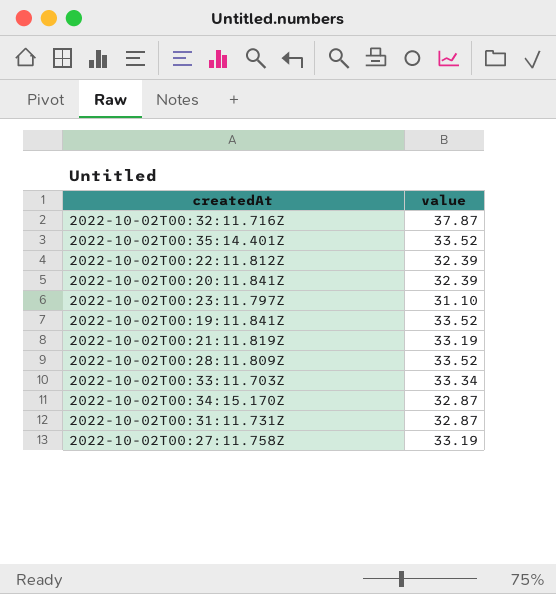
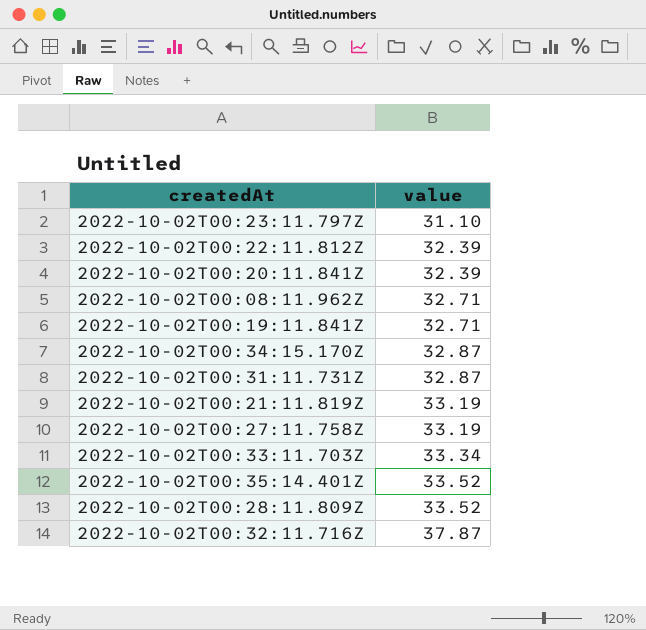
row order: none -> value ascending
row 2022-10-02T00:08:11.962Z: none -> 32.71
2022-10-02T00:19:11.841Z | value: 33.52 -> 32.71

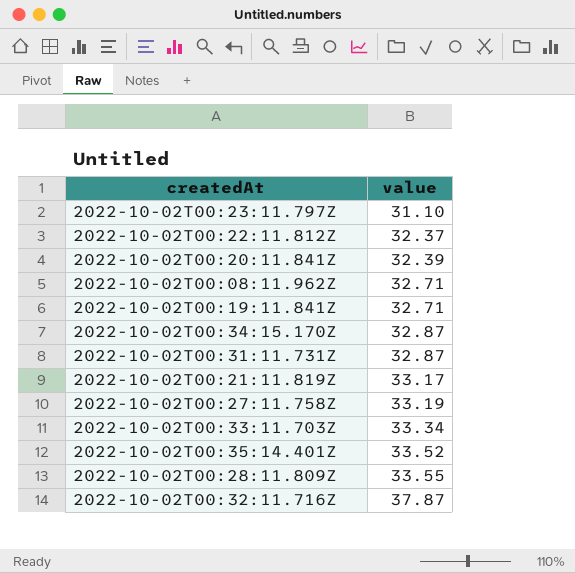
2022-10-02T00:22:11.812Z | value: 32.39 -> 32.37
2022-10-02T00:21:11.819Z | value: 33.19 -> 33.17
2022-10-02T00:28:11.809Z | value: 33.52 -> 33.55

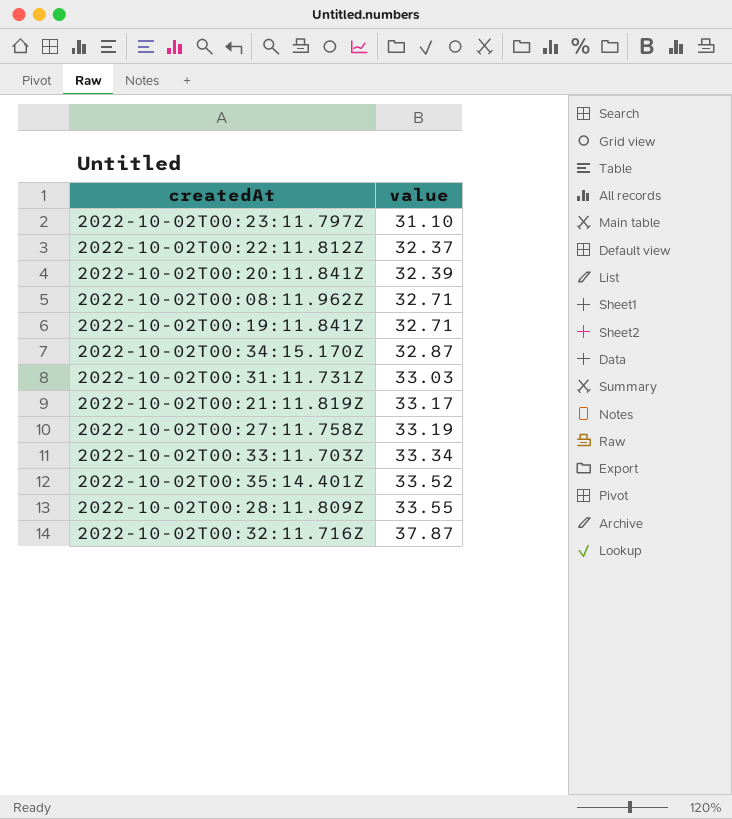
2022-10-02T00:31:11.731Z | value: 32.87 -> 33.03

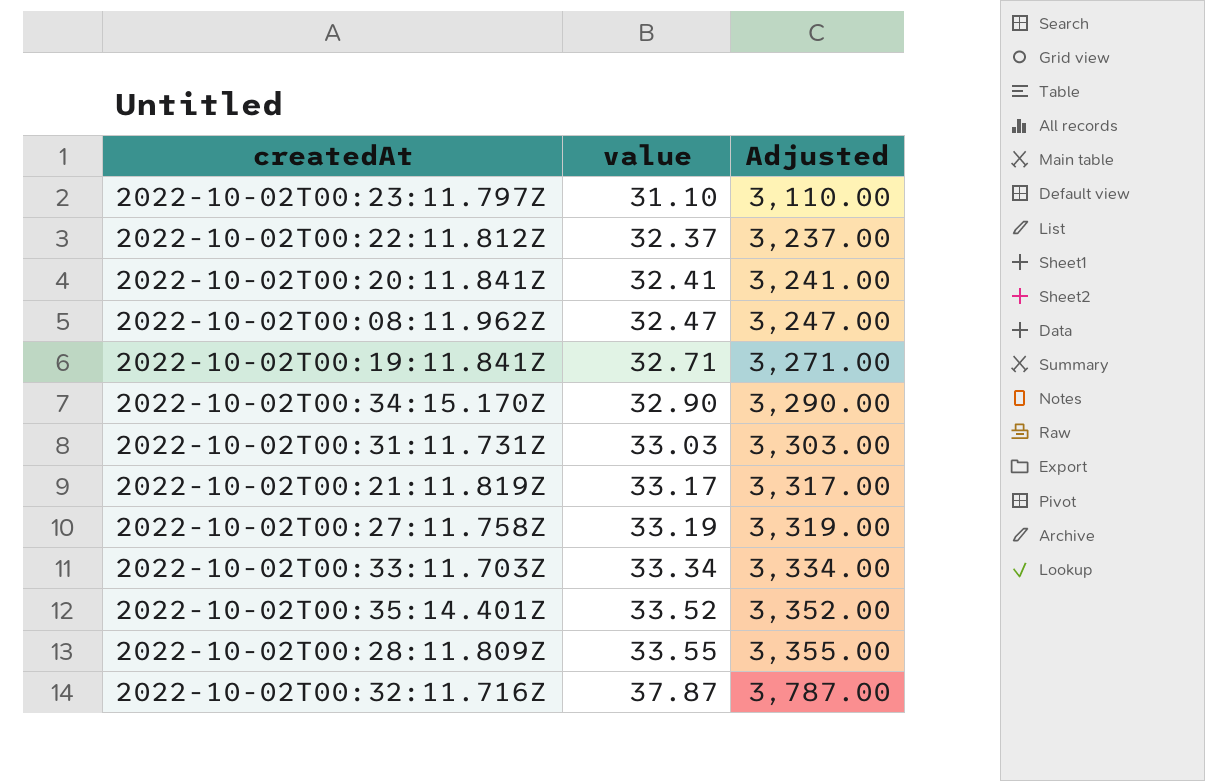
column Adjusted | formula: none -> [value] * 100
2022-10-02T00:20:11.841Z | value: 32.39 -> 32.41
2022-10-02T00:08:11.962Z | value: 32.71 -> 32.47
2022-10-02T00:34:15.170Z | value: 32.87 -> 32.90

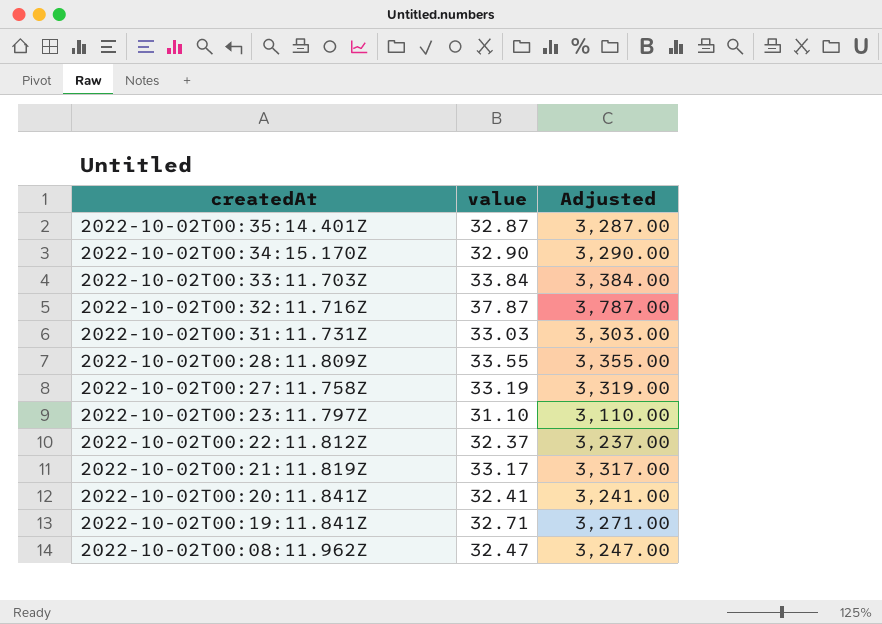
row order: value ascending -> createdAt descending
2022-10-02T00:35:14.401Z | value: 33.52 -> 32.87
2022-10-02T00:35:14.401Z | Adjusted: 3,352.00 -> 3,287.00
2022-10-02T00:33:11.703Z | value: 33.34 -> 33.84
2022-10-02T00:33:11.703Z | Adjusted: 3,334.00 -> 3,384.00

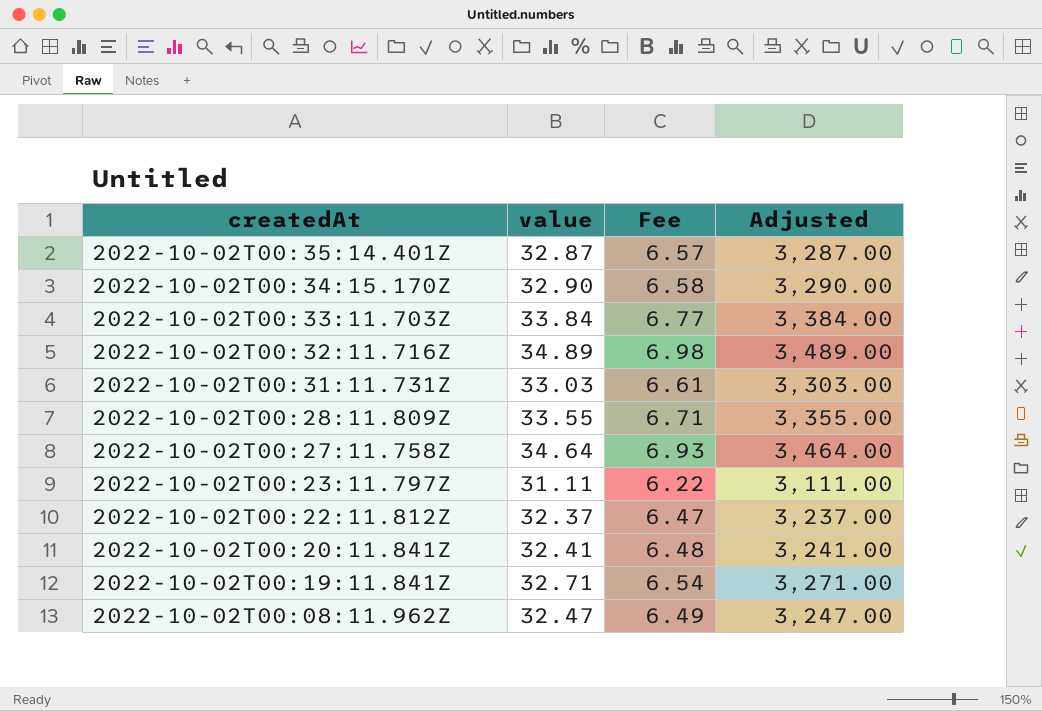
column Fee | formula: none -> [value] * 0.2
row 2022-10-02T00:21:11.819Z: 33.17 | 3,317.00 -> none
2022-10-02T00:32:11.716Z | value: 37.87 -> 34.89
2022-10-02T00:32:11.716Z | Adjusted: 3,787.00 -> 3,489.00
2022-10-02T00:27:11.758Z | value: 33.19 -> 34.64
2022-10-02T00:27:11.758Z | Adjusted: 3,319.00 -> 3,464.00
2022-10-02T00:23:11.797Z | value: 31.10 -> 31.11
2022-10-02T00:23:11.797Z | Adjusted: 3,110.00 -> 3,111.00

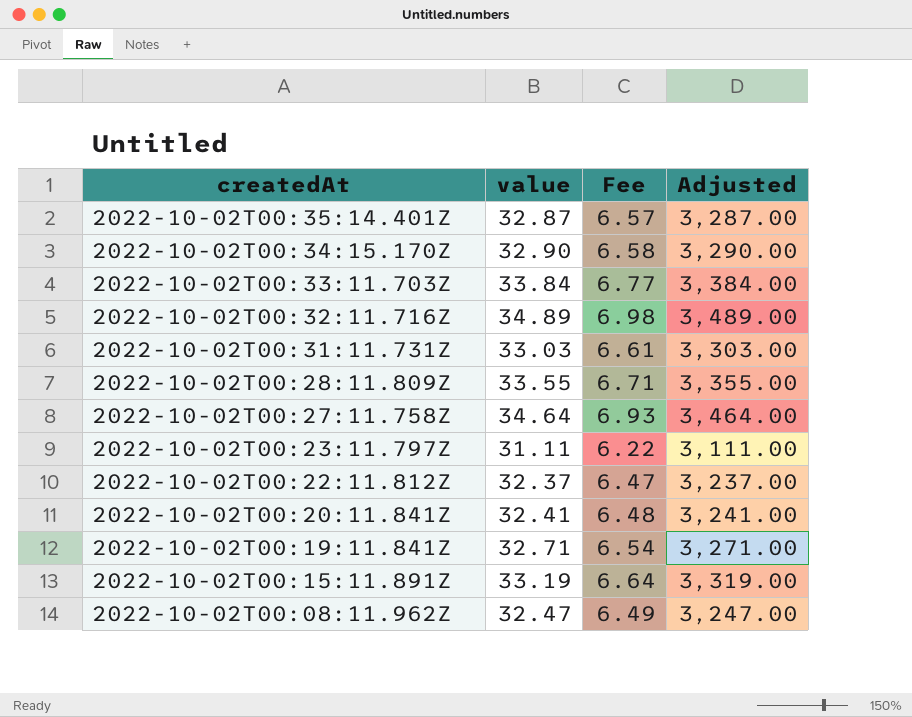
row 2022-10-02T00:15:11.891Z: none -> 33.19 | 6.64 | 3,319.00

